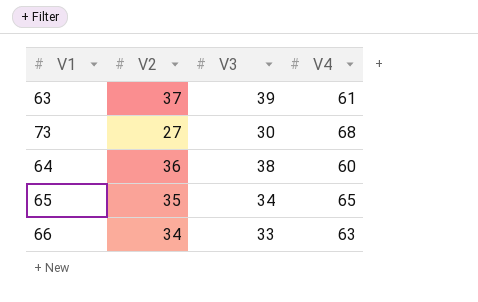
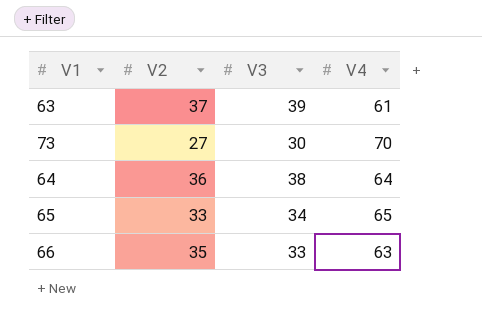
73 | V4: 68 -> 70
64 | V4: 60 -> 64
65 | V2: 35 -> 33
66 | V2: 34 -> 35

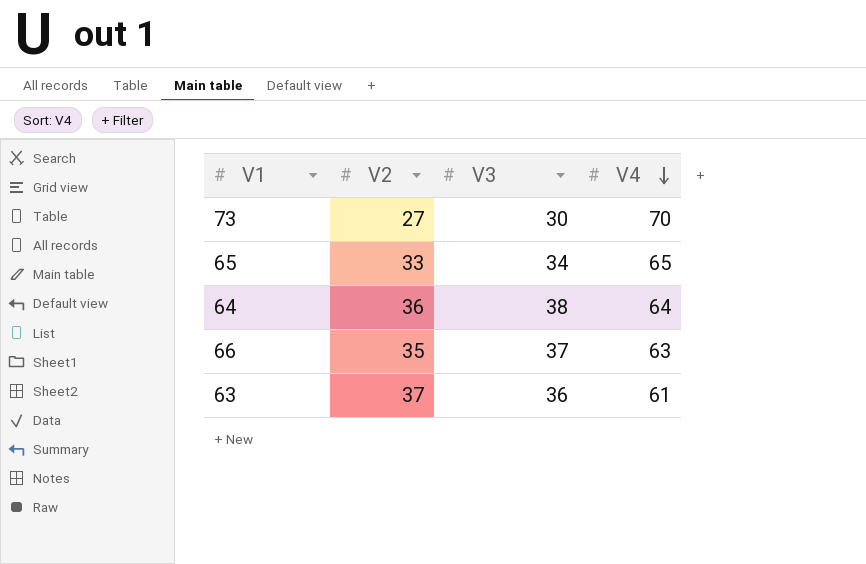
row order: none -> V4 descending
66 | V3: 33 -> 37
63 | V3: 39 -> 36

